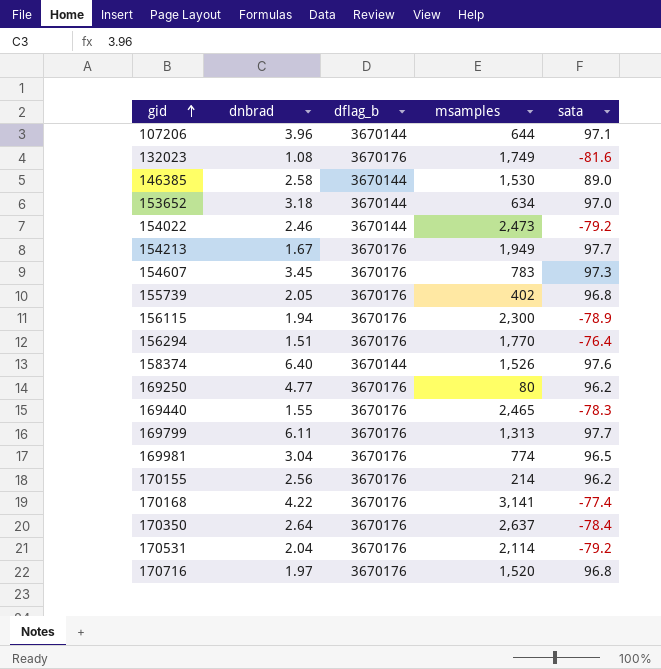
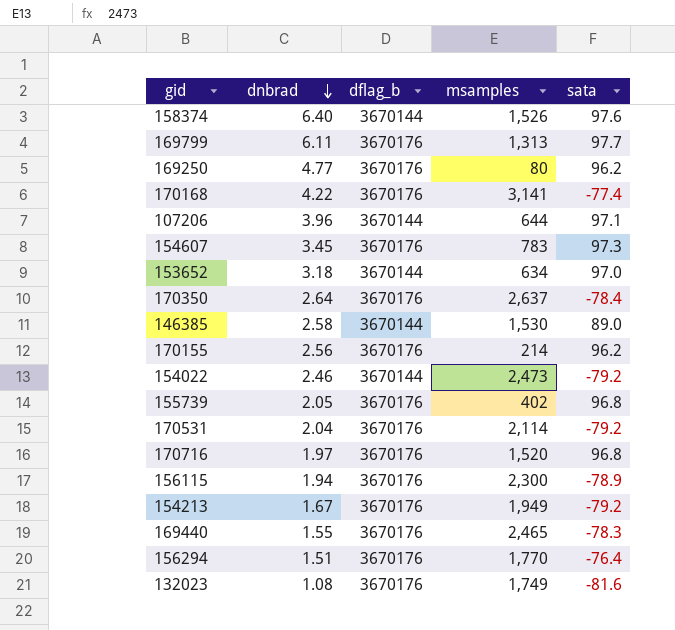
row order: gid ascending -> dnbrad descending
row 169981: 3.04 | 3670176 | 774 | 96.5 -> none
154213 | sata: 97.7 -> -79.2

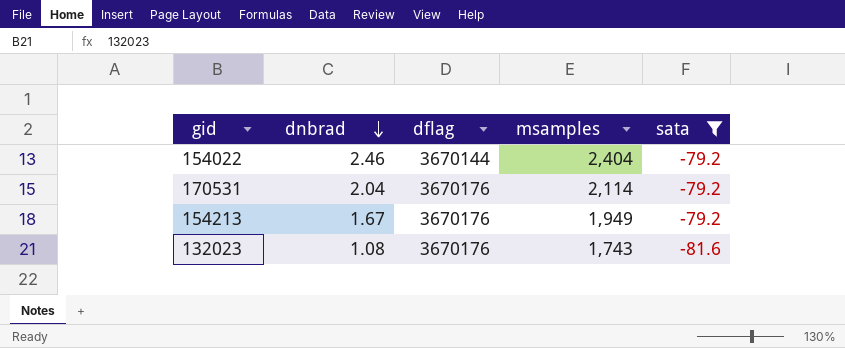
filter: none -> sata <= -79.2
column name: dflag_b -> dflag
154022 | msamples: 2,473 -> 2,404
132023 | msamples: 1,749 -> 1,743

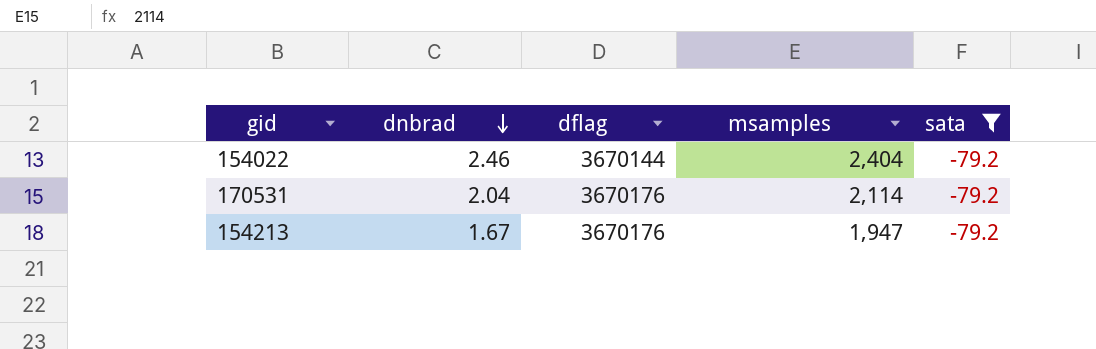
row 132023: 1.08 | 3670176 | 1,743 | -81.6 -> none
154213 | msamples: 1,949 -> 1,947

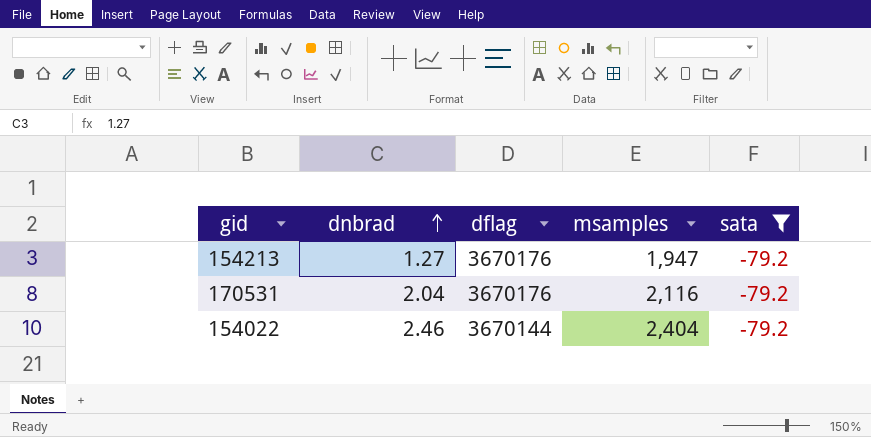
row order: dnbrad descending -> dnbrad ascending
154213 | dnbrad: 1.67 -> 1.27
170531 | msamples: 2,114 -> 2,116

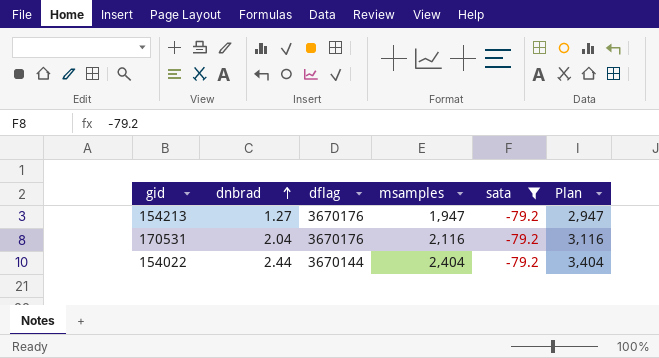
column Plan | formula: none -> [msamples] + 1000
154022 | dnbrad: 2.46 -> 2.44

